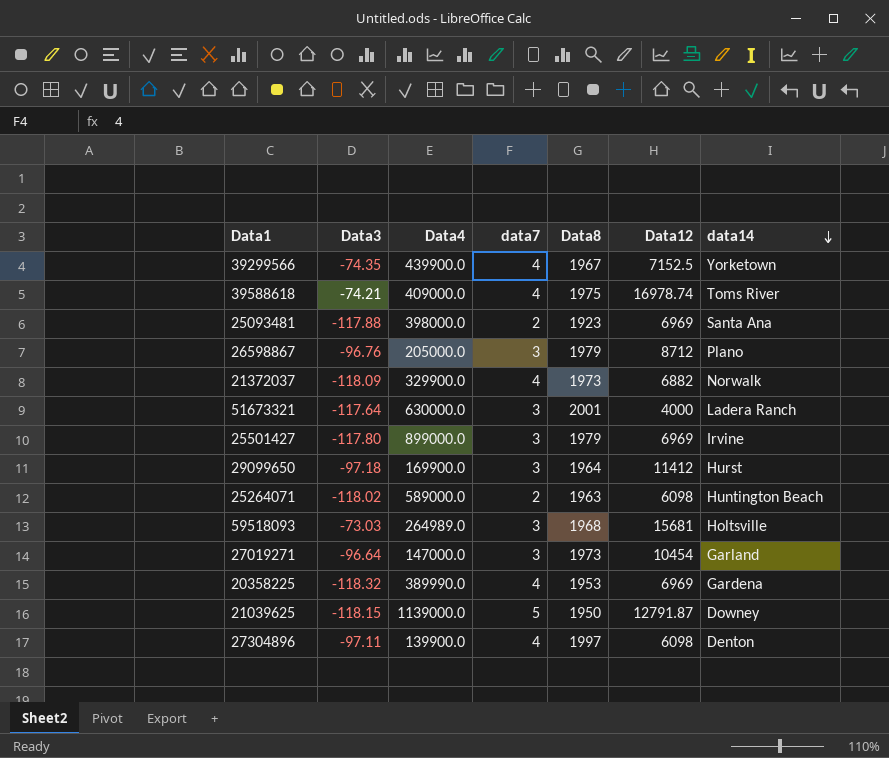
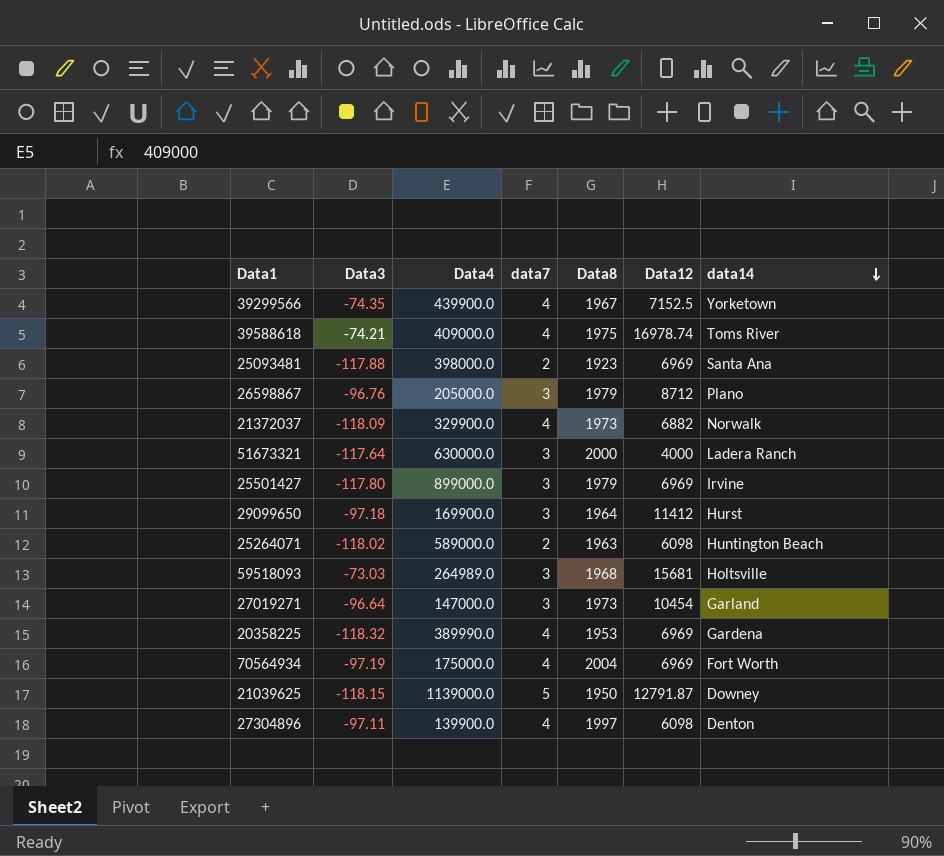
51673321 | Data8: 2001 -> 2000
row 70564934: none -> -97.19 | 175000.0 | 4 | 2004 | 6969 | Fort Worth

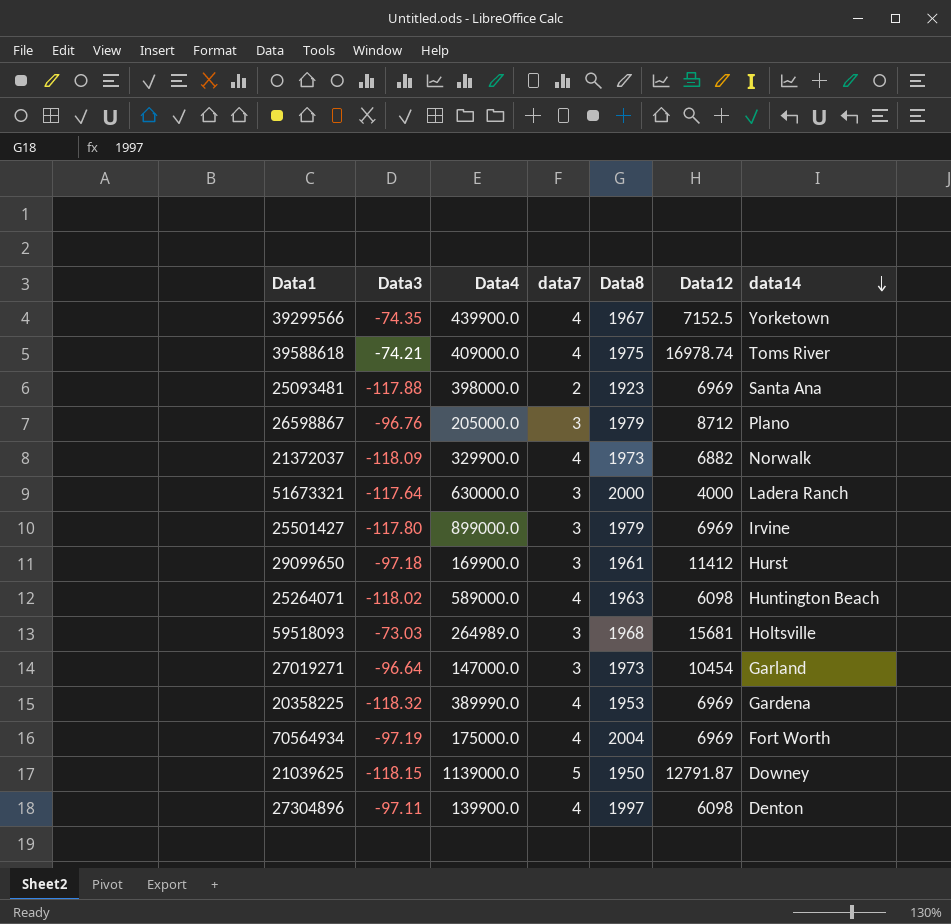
29099650 | Data8: 1964 -> 1961
25264071 | data7: 2 -> 4

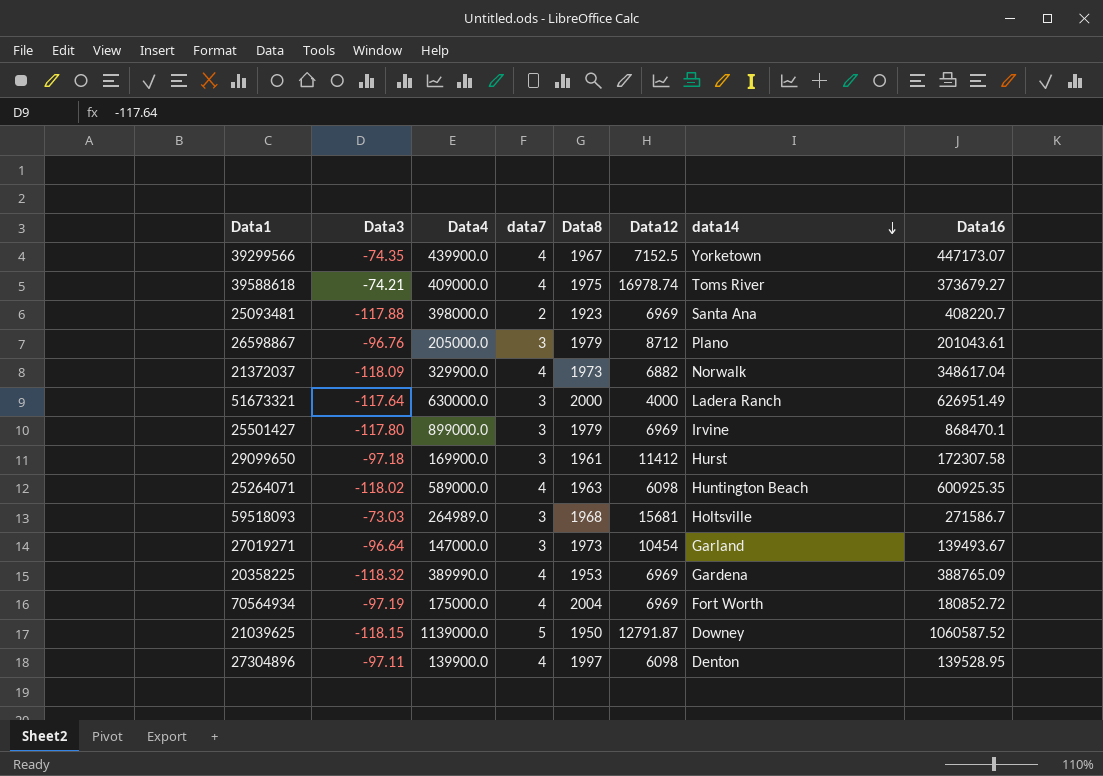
column Data16 | position: none -> 8

